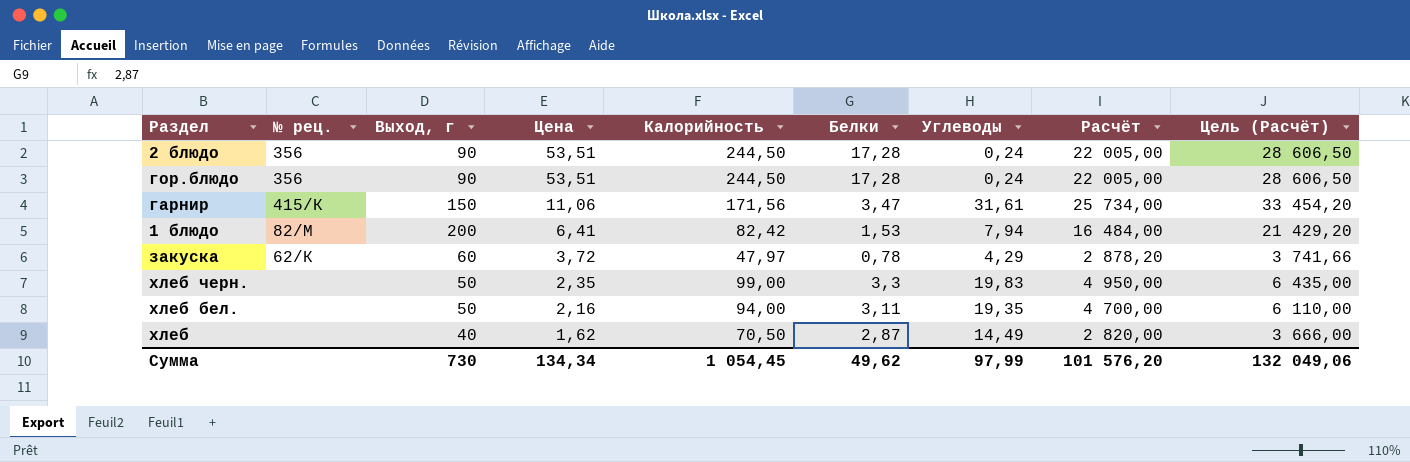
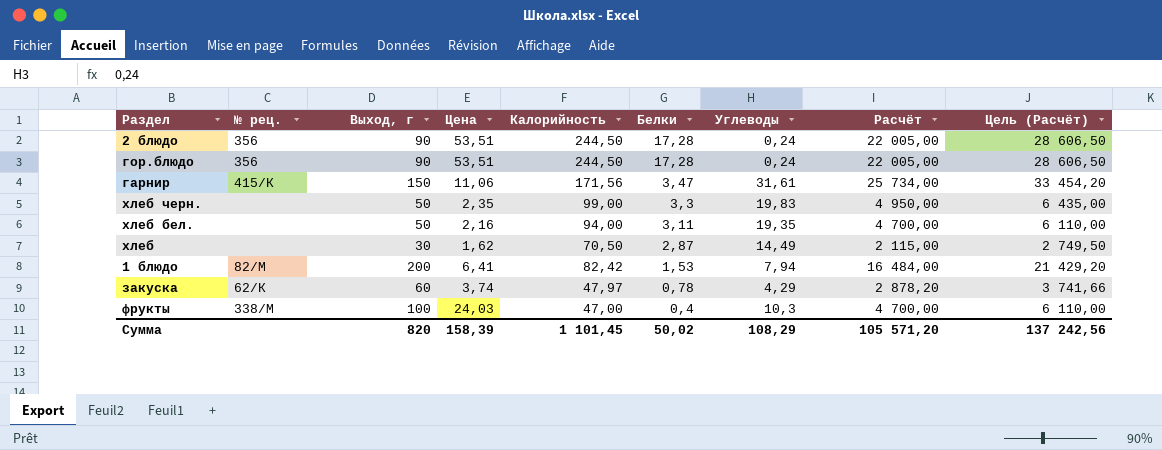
row order: Цена descending -> Белки descending
хлеб | Выход, г: 40 -> 30
хлеб | Расчёт: 2 820,00 -> 2 115,00
хлеб | Цель (Расчёт): 3 666,00 -> 2 749,50
закуска | Цена: 3,72 -> 3,74
row фрукты: none -> 338/М | 100 | 24,03 | 47,00 | 0,4 | 10,3 | 4 700,00 | 6 110,00
Сумма | Выход, г: 730 -> 820
Сумма | Цена: 134,34 -> 158,39
Сумма | Калорийность: 1 054,45 -> 1 101,45
Сумма | Белки: 49,62 -> 50,02
Сумма | Углеводы: 97,99 -> 108,29
Сумма | Расчёт: 101 576,20 -> 105 571,20
Сумма | Цель (Расчёт): 132 049,06 -> 137 242,56

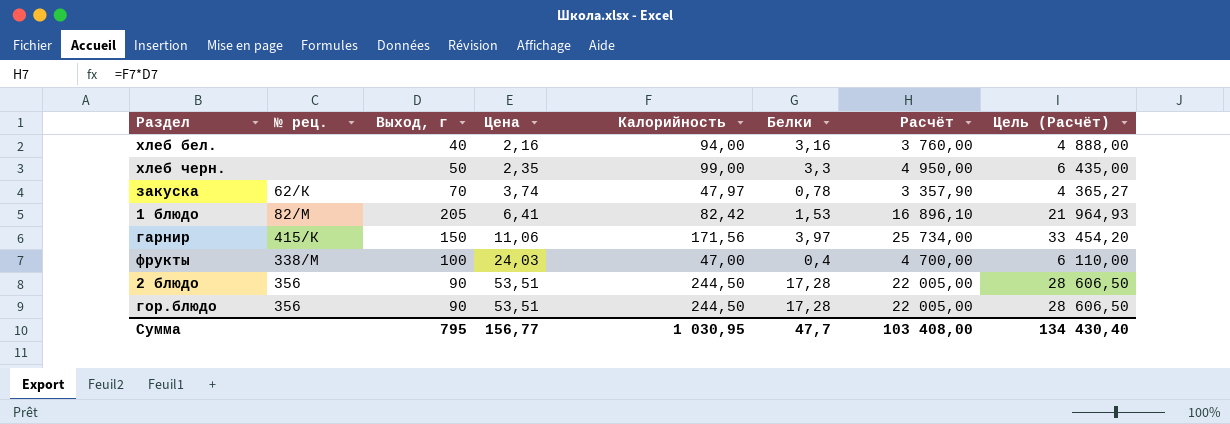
row order: Белки descending -> Цена ascending
column Углеводы | position: 7 -> none
row хлеб: none | 30 | 1,62 | 70,50 | 2,87 | 14,49 | 2 115,00 | 2 749,50 -> none
хлеб бел. | Выход, г: 50 -> 40
хлеб бел. | Белки: 3,11 -> 3,16
хлеб бел. | Расчёт: 4 700,00 -> 3 760,00
хлеб бел. | Цель (Расчёт): 6 110,00 -> 4 888,00
закуска | Выход, г: 60 -> 70
закуска | Расчёт: 2 878,20 -> 3 357,90
закуска | Цель (Расчёт): 3 741,66 -> 4 365,27
1 блюдо | Выход, г: 200 -> 205
1 блюдо | Расчёт: 16 484,00 -> 16 896,10
1 блюдо | Цель (Расчёт): 21 429,20 -> 21 964,93
гарнир | Белки: 3,47 -> 3,97
Сумма | Выход, г: 820 -> 795
Сумма | Цена: 158,39 -> 156,77
Сумма | Калорийность: 1 101,45 -> 1 030,95
Сумма | Белки: 50,02 -> 47,7
Сумма | Расчёт: 105 571,20 -> 103 408,00
Сумма | Цель (Расчёт): 137 242,56 -> 134 430,40

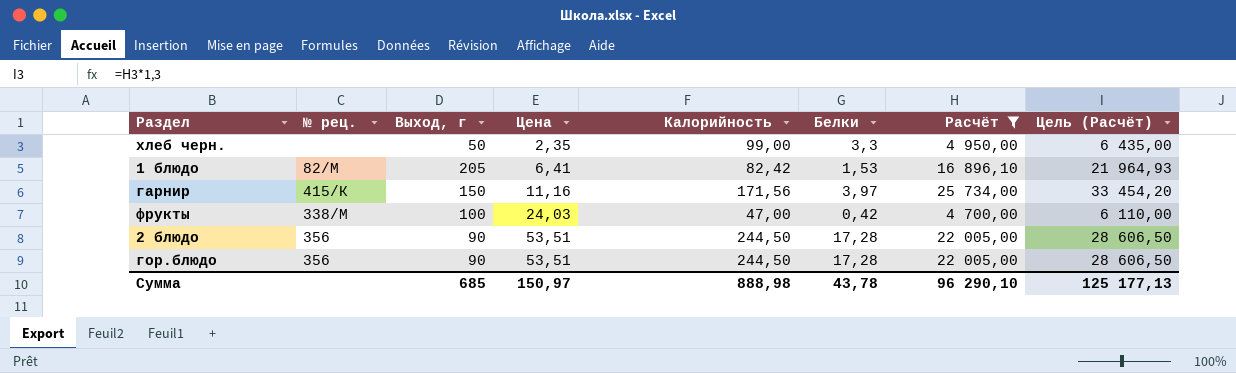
filter: none -> Расчёт >= 4 700,00
гарнир | Цена: 11,06 -> 11,16
фрукты | Белки: 0,4 -> 0,42
Сумма | Выход, г: 795 -> 685
Сумма | Цена: 156,77 -> 150,97
Сумма | Калорийность: 1 030,95 -> 888,98
Сумма | Белки: 47,7 -> 43,78
Сумма | Расчёт: 103 408,00 -> 96 290,10
Сумма | Цель (Расчёт): 134 430,40 -> 125 177,13

